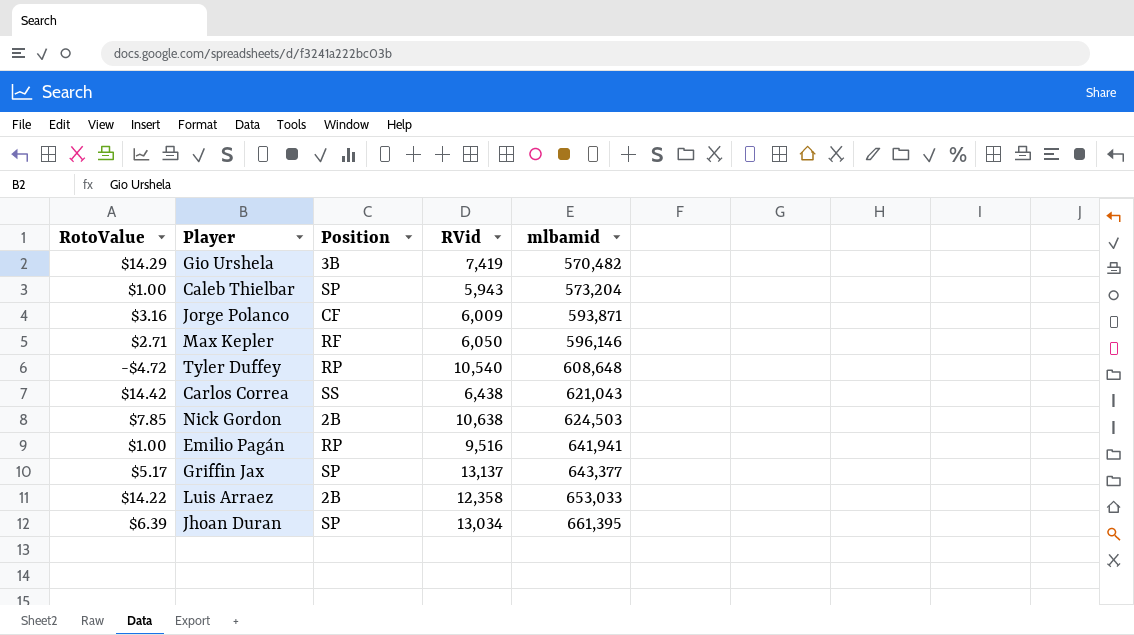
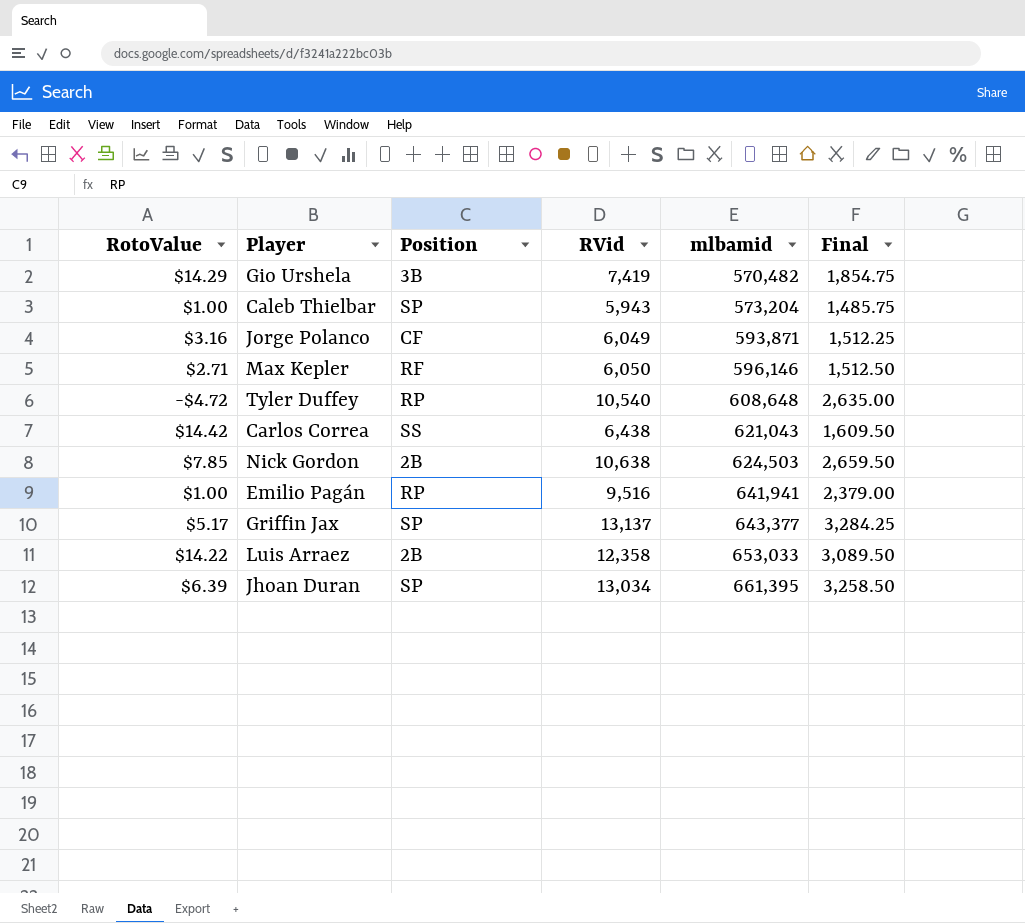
column Final | formula: none -> [RVid] * 0.25
Jorge Polanco | RVid: 6,009 -> 6,049

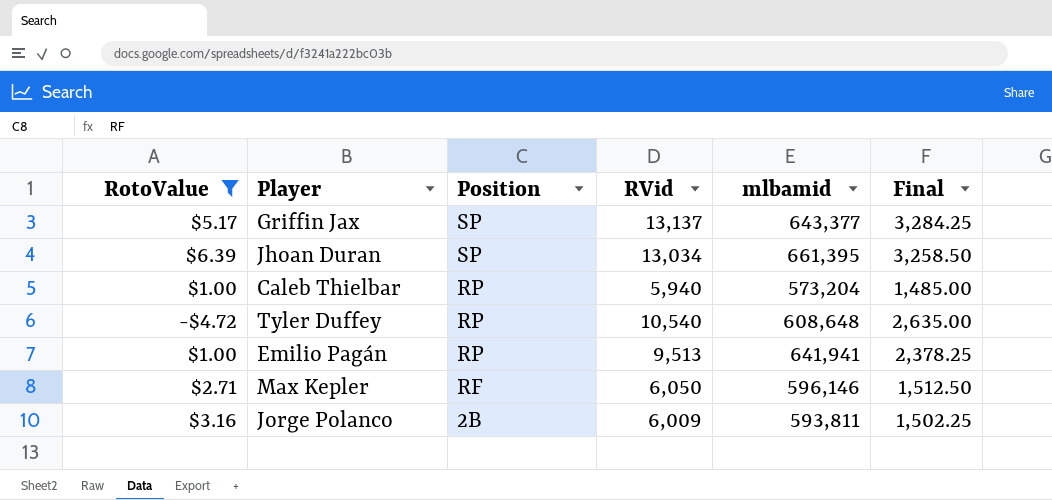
filter: none -> RotoValue <= $6.39
row order: mlbamid ascending -> Position descending
Caleb Thielbar | Position: SP -> RP
Caleb Thielbar | RVid: 5,943 -> 5,940
Caleb Thielbar | Final: 1,485.75 -> 1,485.00
Emilio Pagán | RVid: 9,516 -> 9,513
Emilio Pagán | Final: 2,379.00 -> 2,378.25
Jorge Polanco | Position: CF -> 2B
Jorge Polanco | RVid: 6,049 -> 6,009
Jorge Polanco | mlbamid: 593,871 -> 593,811
Jorge Polanco | Final: 1,512.25 -> 1,502.25

